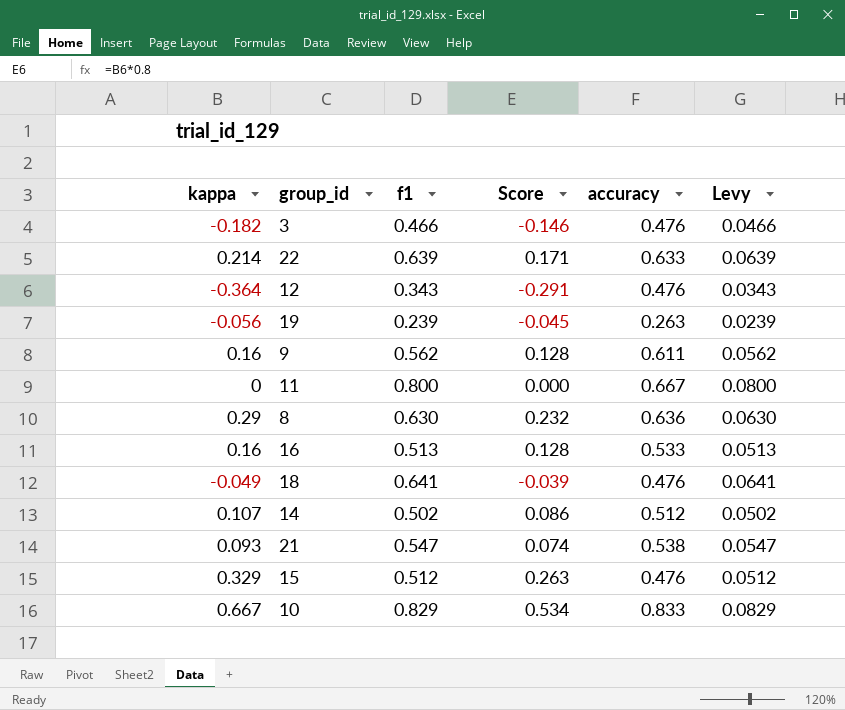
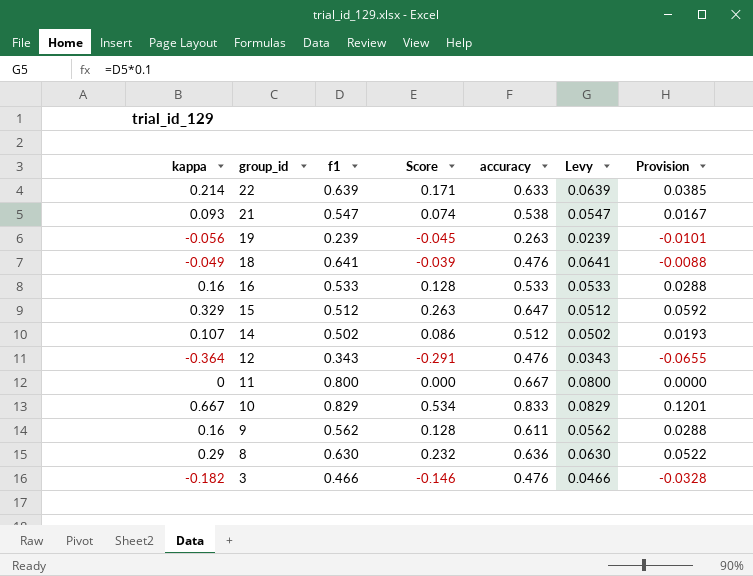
row order: none -> group_id descending
column Provision | formula: none -> [kappa] * 0.18
16 | f1: 0.513 -> 0.533
16 | Levy: 0.0513 -> 0.0533
15 | accuracy: 0.476 -> 0.647

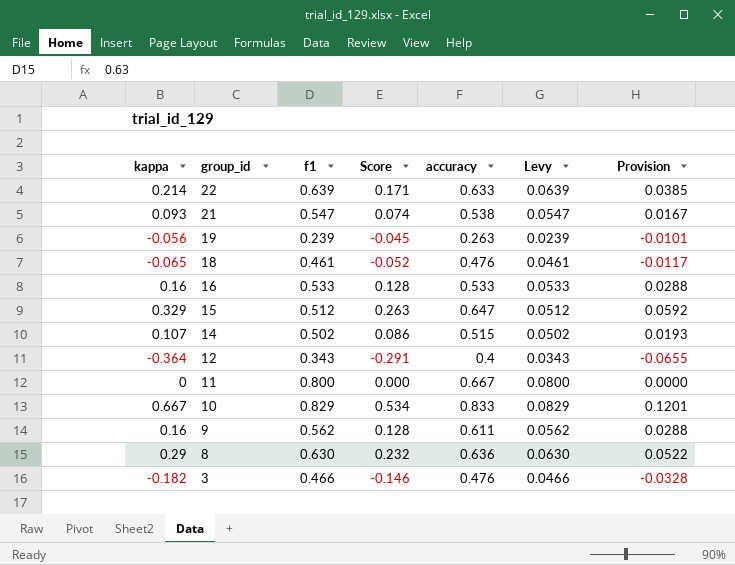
18 | kappa: -0.049 -> -0.065
18 | f1: 0.641 -> 0.461
18 | Score: -0.039 -> -0.052
18 | Levy: 0.0641 -> 0.0461
18 | Provision: -0.0088 -> -0.0117
14 | accuracy: 0.512 -> 0.515
12 | accuracy: 0.476 -> 0.4

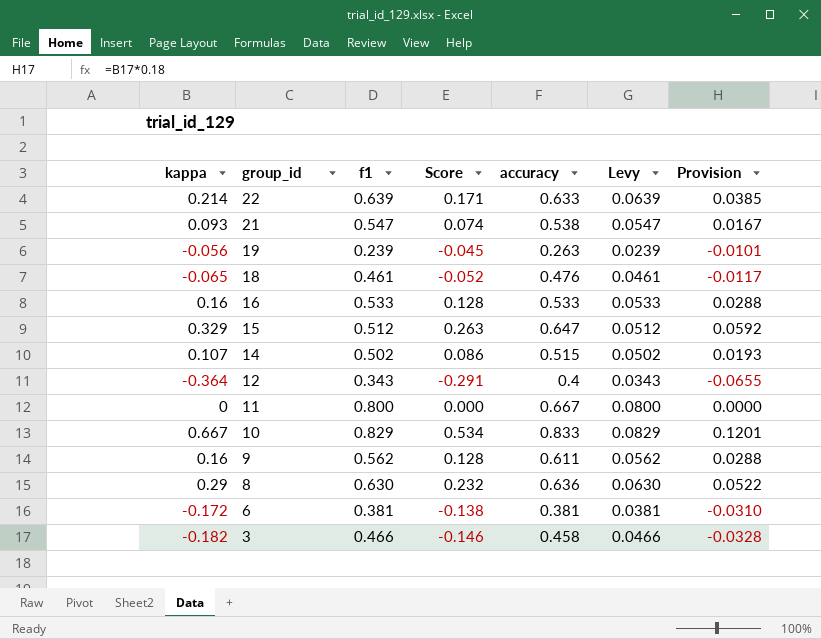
row 6: none -> -0.172 | 0.381 | -0.138 | 0.381 | 0.0381 | -0.0310
3 | accuracy: 0.476 -> 0.458

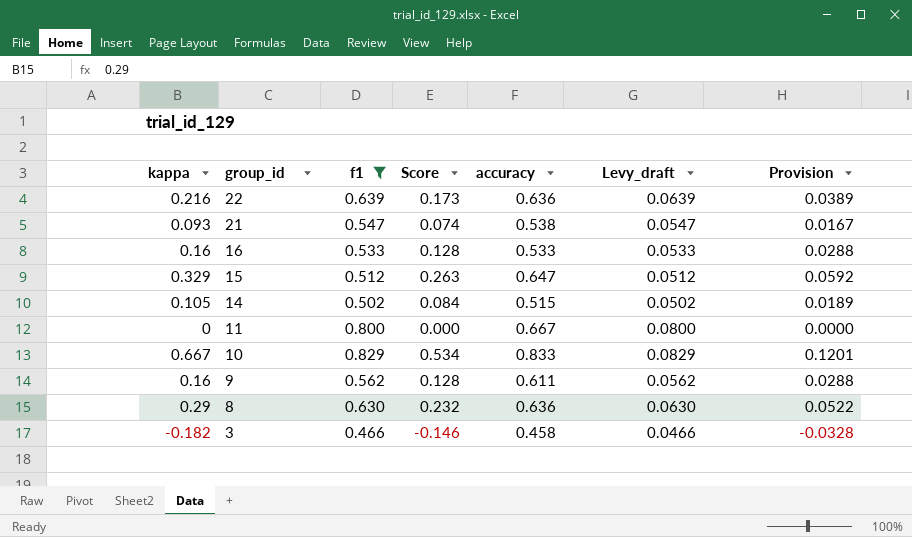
filter: none -> f1 >= 0.466
column name: Levy -> Levy_draft
22 | kappa: 0.214 -> 0.216
22 | Score: 0.171 -> 0.173
22 | accuracy: 0.633 -> 0.636
22 | Provision: 0.0385 -> 0.0389
14 | kappa: 0.107 -> 0.105
14 | Score: 0.086 -> 0.084
14 | Provision: 0.0193 -> 0.0189

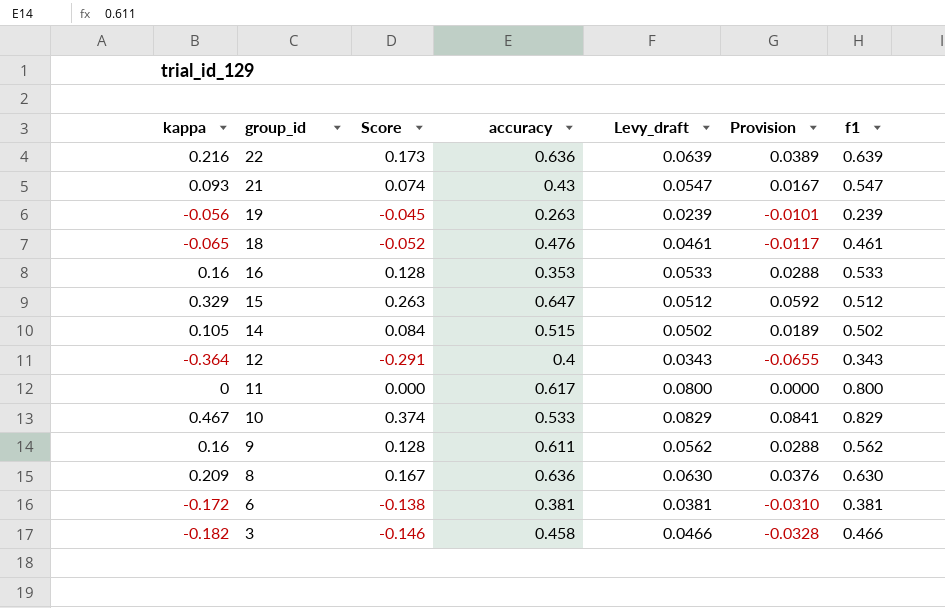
filter: f1 >= 0.466 -> none
column f1 | position: 3 -> 7
21 | accuracy: 0.538 -> 0.43
16 | accuracy: 0.533 -> 0.353
11 | accuracy: 0.667 -> 0.617
10 | kappa: 0.667 -> 0.467
10 | Score: 0.534 -> 0.374
10 | accuracy: 0.833 -> 0.533
10 | Provision: 0.1201 -> 0.0841
8 | kappa: 0.29 -> 0.209
8 | Score: 0.232 -> 0.167
8 | Provision: 0.0522 -> 0.0376

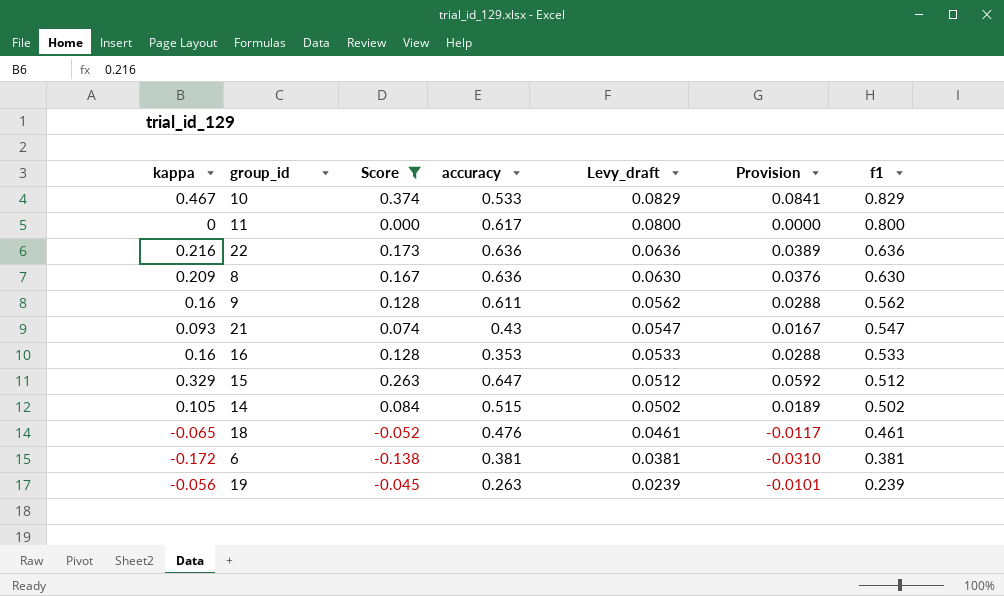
filter: none -> Score >= -0.138
row order: group_id descending -> Levy_draft descending
22 | Levy_draft: 0.0639 -> 0.0636
22 | f1: 0.639 -> 0.636

